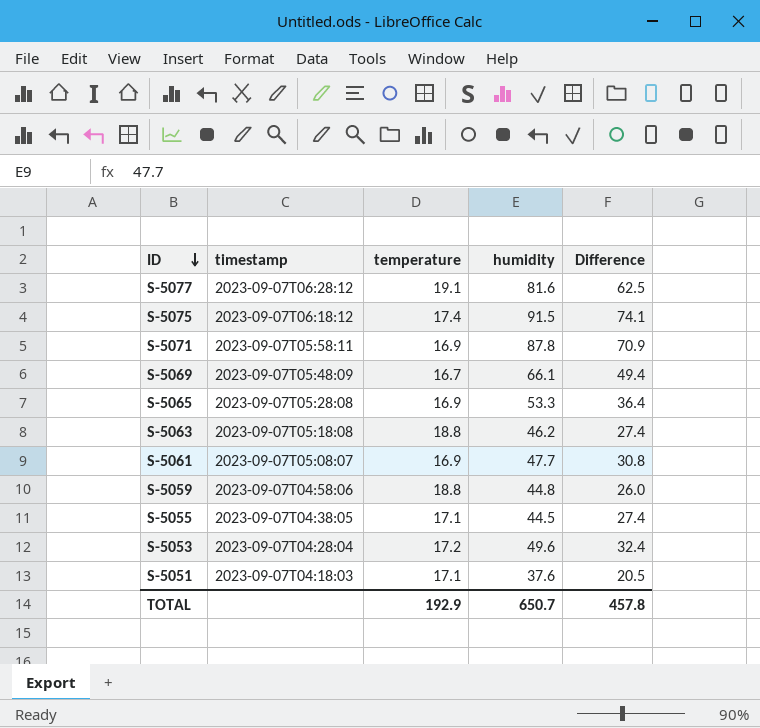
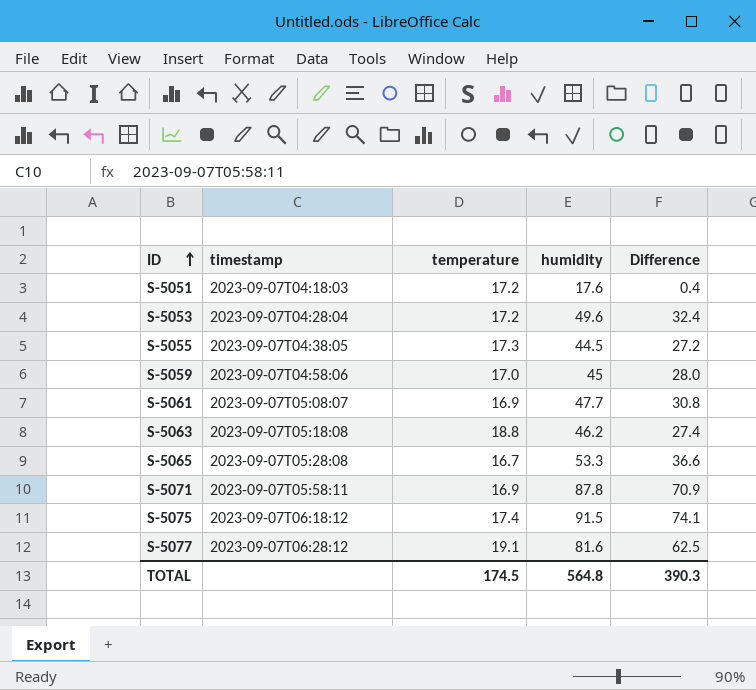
row order: ID descending -> ID ascending
row S-5069: 2023-09-07T05:48:09 | 16.7 | 66.1 | 49.4 -> none
S-5051 | temperature: 17.1 -> 17.2
S-5051 | humidity: 37.6 -> 17.6
S-5051 | Difference: 20.5 -> 0.4
S-5055 | temperature: 17.1 -> 17.3
S-5055 | Difference: 27.4 -> 27.2
S-5059 | temperature: 18.8 -> 17.0
S-5059 | humidity: 44.8 -> 45
S-5059 | Difference: 26.0 -> 28.0
S-5065 | temperature: 16.9 -> 16.7
S-5065 | Difference: 36.4 -> 36.6
TOTAL | temperature: 192.9 -> 174.5
TOTAL | humidity: 650.7 -> 564.8
TOTAL | Difference: 457.8 -> 390.3

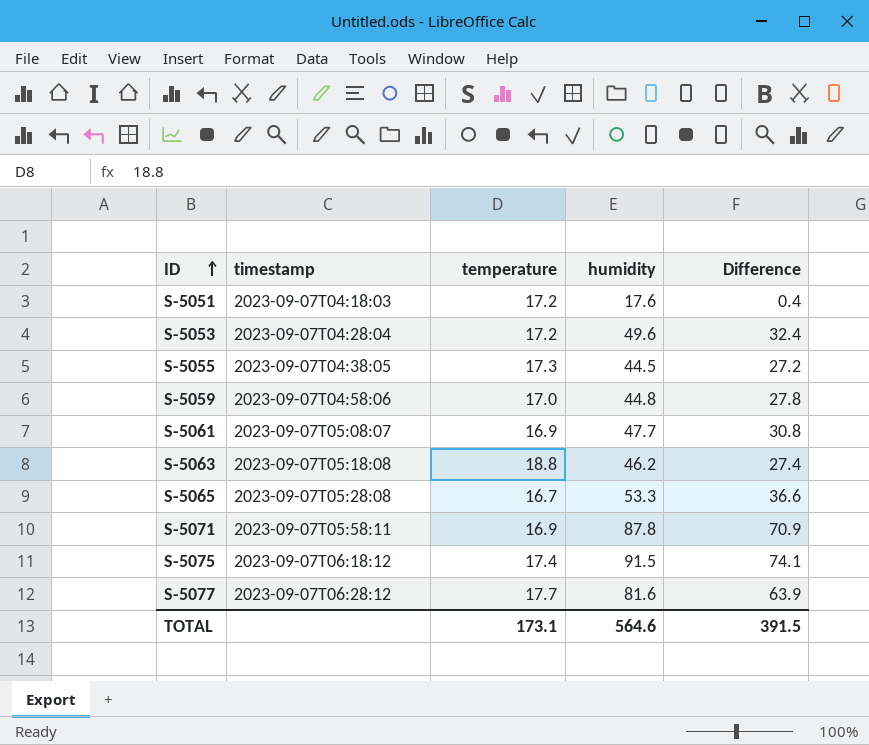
S-5059 | humidity: 45 -> 44.8
S-5059 | Difference: 28.0 -> 27.8
S-5077 | temperature: 19.1 -> 17.7
S-5077 | Difference: 62.5 -> 63.9
TOTAL | temperature: 174.5 -> 173.1
TOTAL | humidity: 564.8 -> 564.6
TOTAL | Difference: 390.3 -> 391.5

